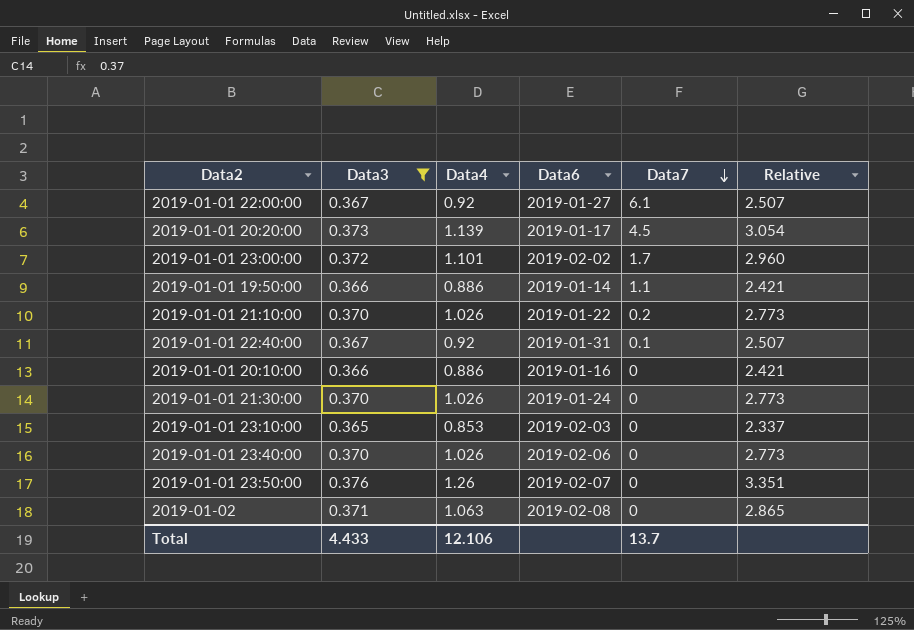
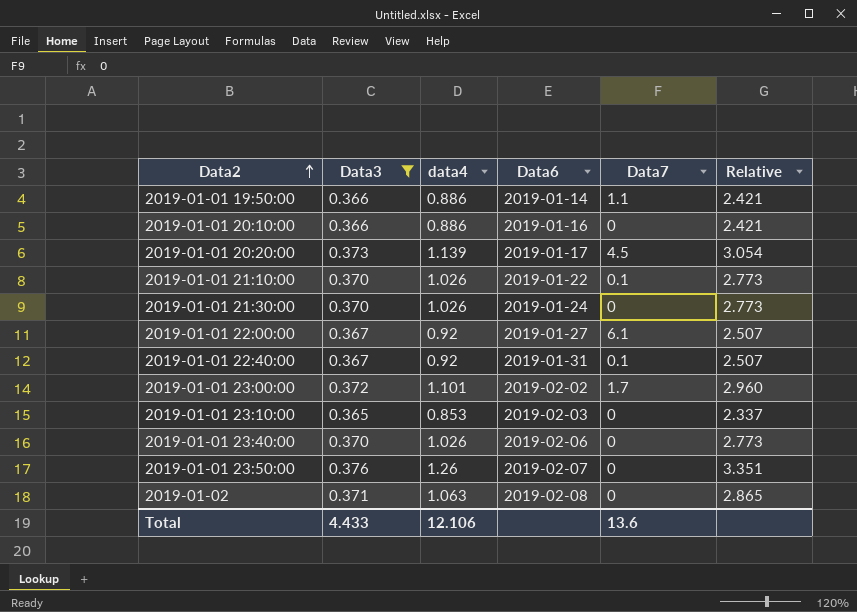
row order: Data7 descending -> Data2 ascending
column name: Data4 -> data4
2019-01-01 21:10:00 | Data7: 0.2 -> 0.1
Total | Data7: 13.7 -> 13.6

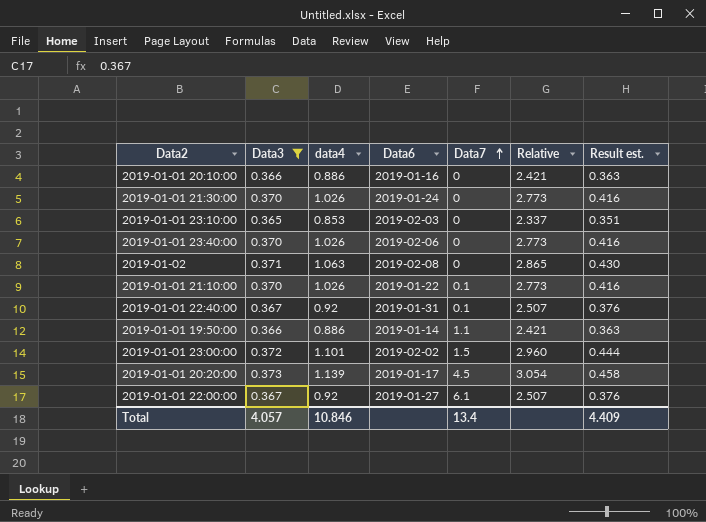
row order: Data2 ascending -> Data7 ascending
column Result est. | formula: none -> [Relative] * 0.15
row 2019-01-01 23:50:00: 0.376 | 1.26 | 2019-02-07 | 0 | 3.351 -> none
2019-01-01 23:00:00 | Data7: 1.7 -> 1.5
Total | Data3: 4.433 -> 4.057
Total | data4: 12.106 -> 10.846
Total | Data7: 13.6 -> 13.4

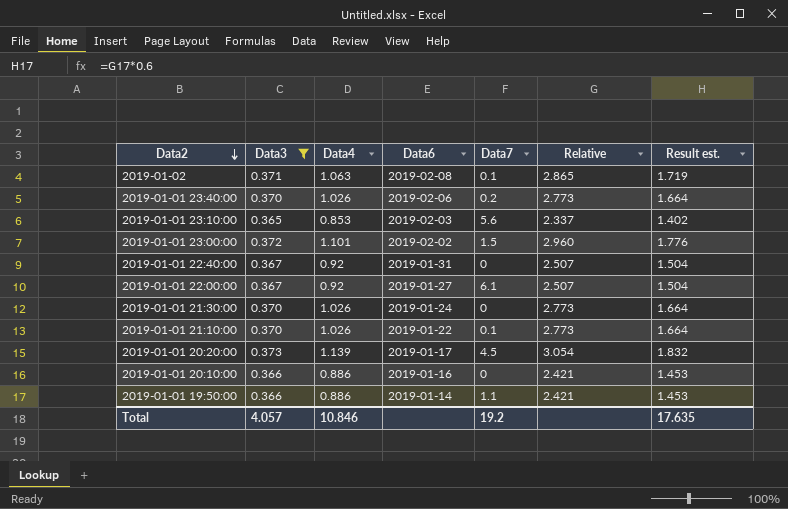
row order: Data7 ascending -> Data2 descending
column name: data4 -> Data4
column Result est. | formula: [Relative] * 0.15 -> [Relative] * 0.6
2019-01-02 | Data7: 0 -> 0.1
2019-01-01 23:40:00 | Data7: 0 -> 0.2
2019-01-01 23:10:00 | Data7: 0 -> 5.6
2019-01-01 22:40:00 | Data7: 0.1 -> 0
Total | Data7: 13.4 -> 19.2
Total | Result est.: 4.409 -> 17.635

